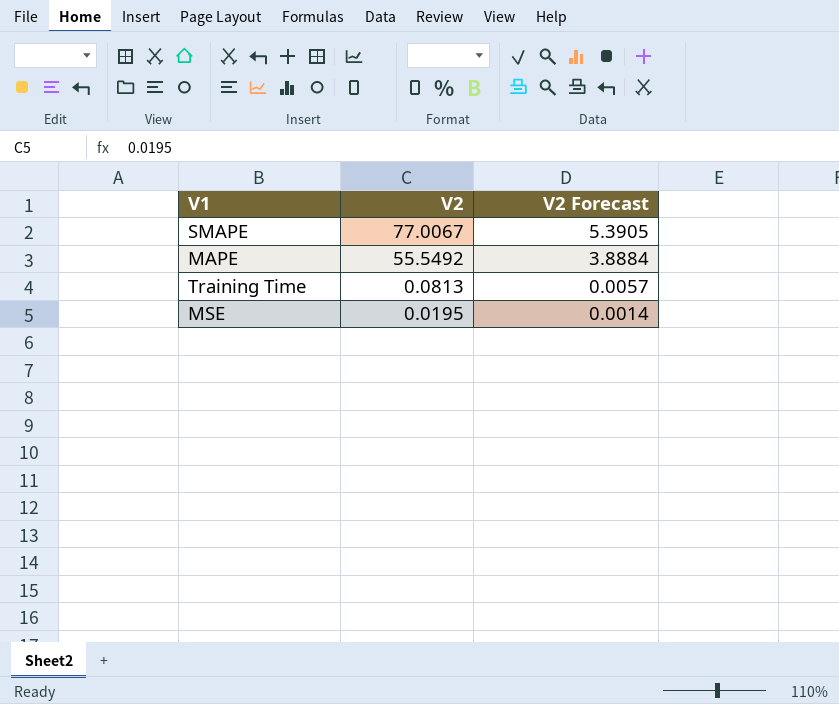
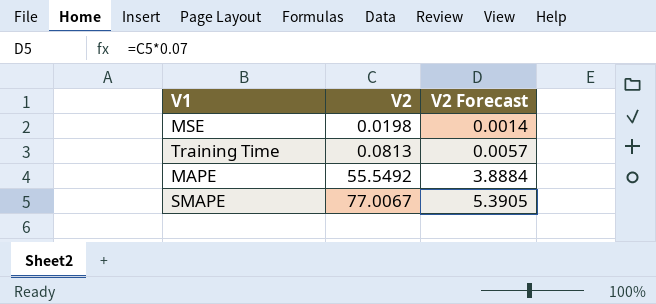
row order: V2 descending -> V2 ascending
MSE | V2: 0.0195 -> 0.0198

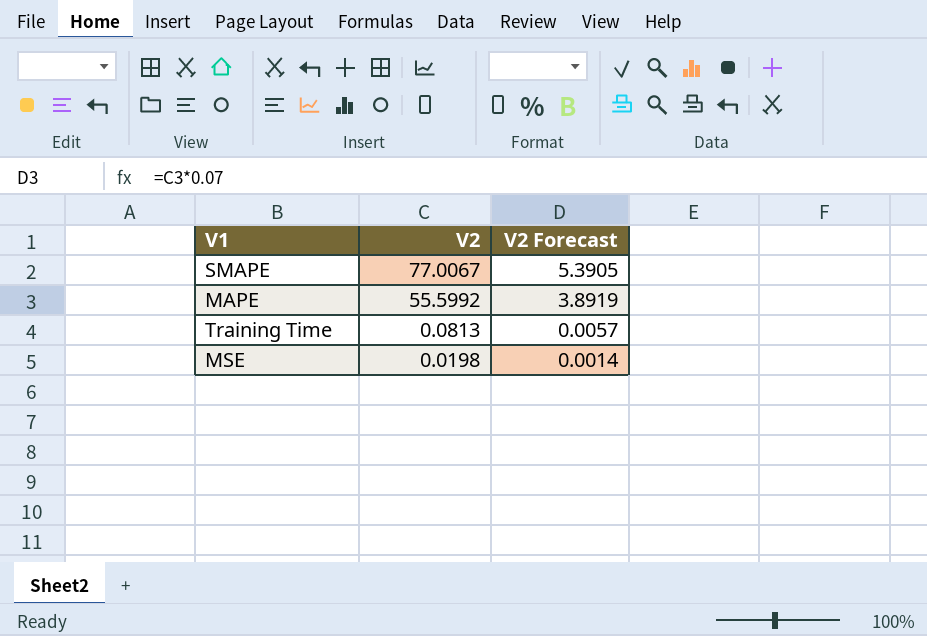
row order: V2 ascending -> V2 descending
MAPE | V2: 55.5492 -> 55.5992
MAPE | V2 Forecast: 3.8884 -> 3.8919

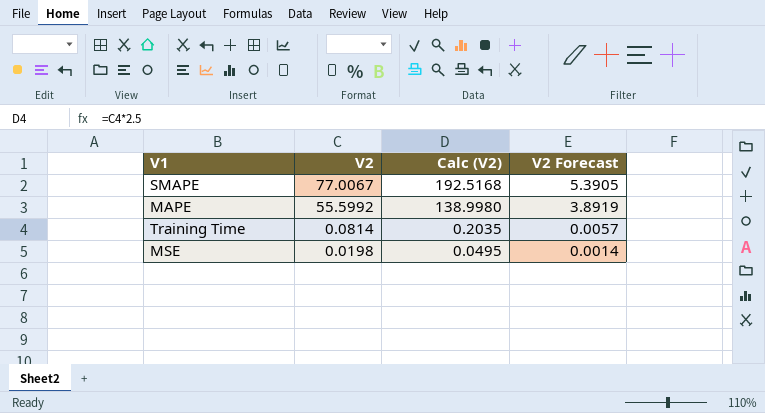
column Calc (V2) | formula: none -> [V2] * 2.5
Training Time | V2: 0.0813 -> 0.0814

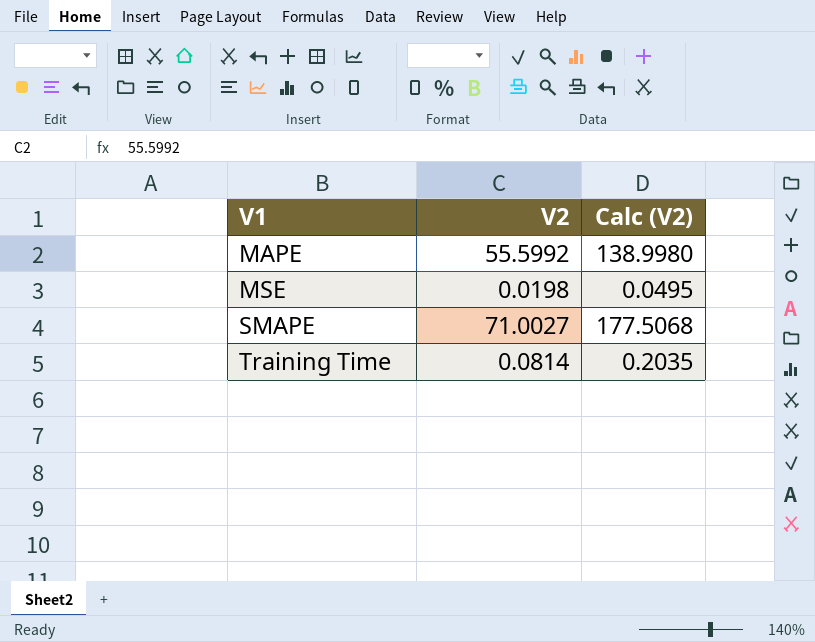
row order: V2 descending -> V1 ascending
column V2 Forecast | formula: [V2] * 0.07 -> none
SMAPE | V2: 77.0067 -> 71.0027
SMAPE | Calc (V2): 192.5168 -> 177.5068

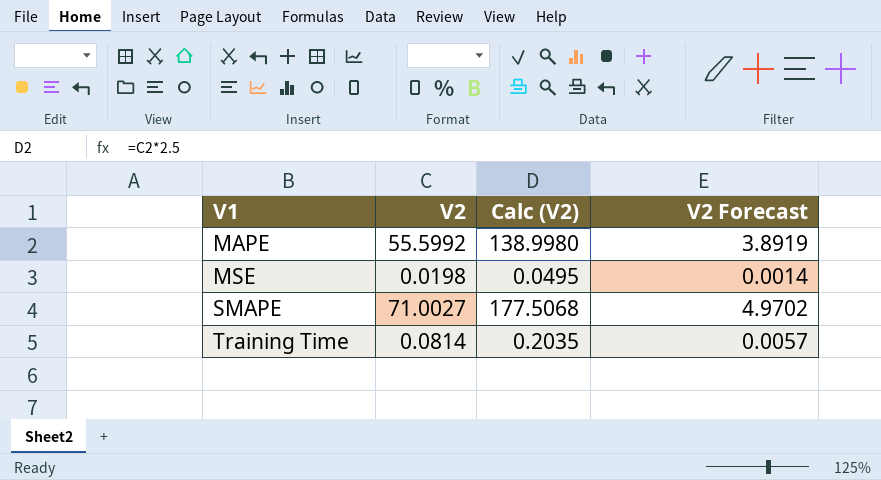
column V2 Forecast | formula: none -> [V2] * 0.07

